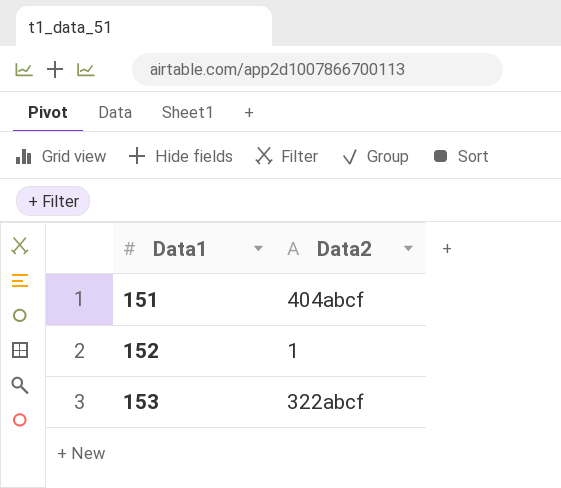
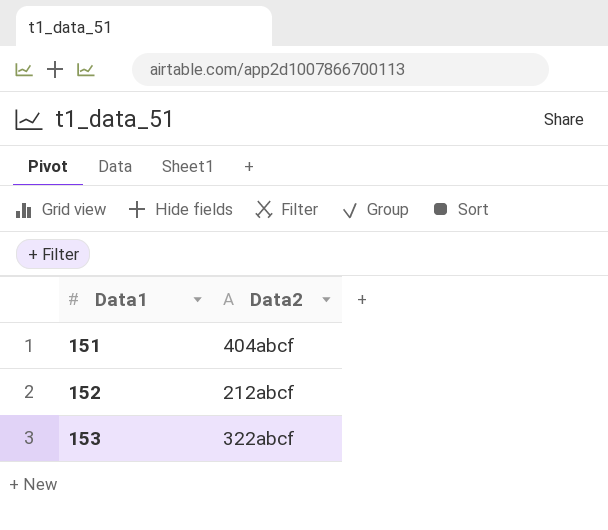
152 | Data2: 1 -> 212abcf

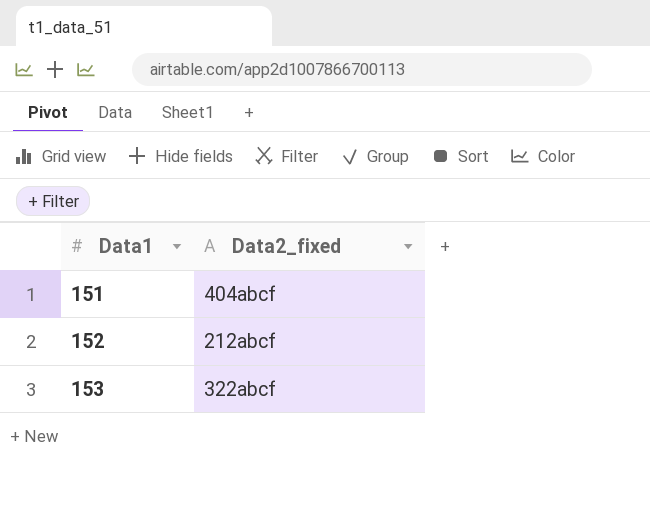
column name: Data2 -> Data2_fixed

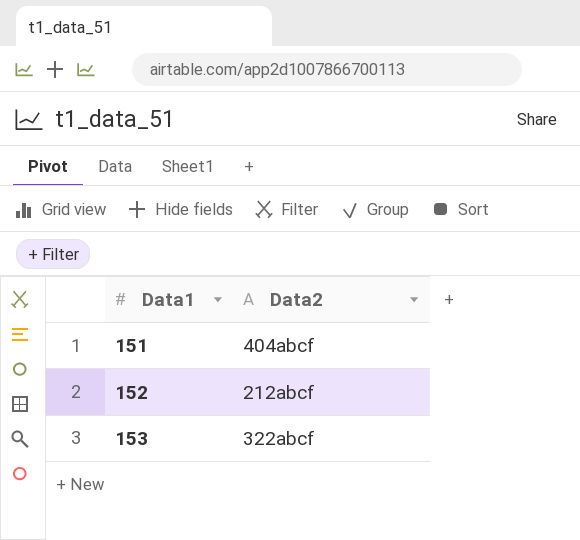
column name: Data2_fixed -> Data2

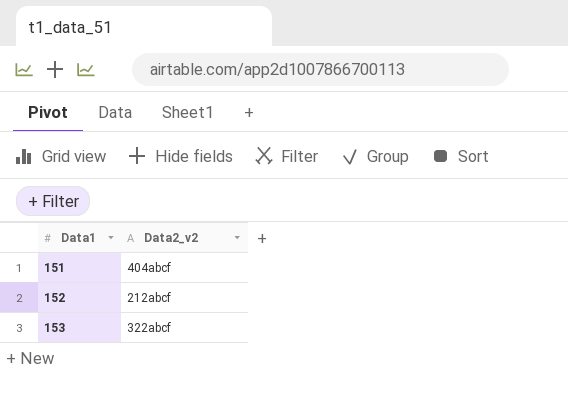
column name: Data2 -> Data2_v2

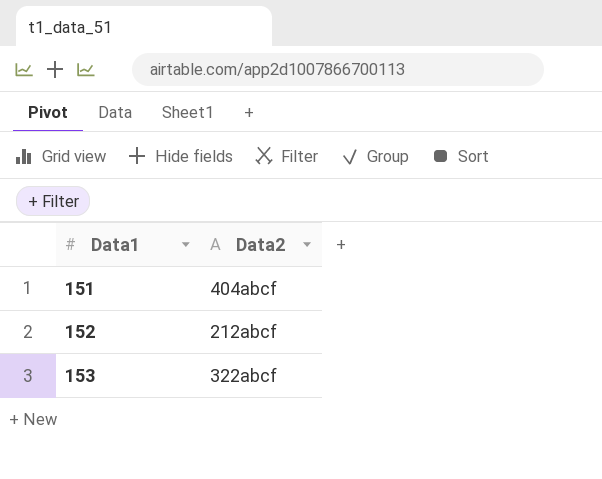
column name: Data2_v2 -> Data2

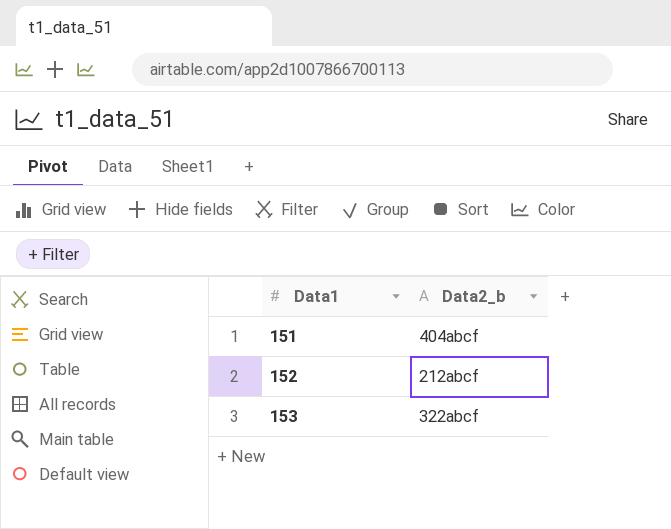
column name: Data2 -> Data2_b

